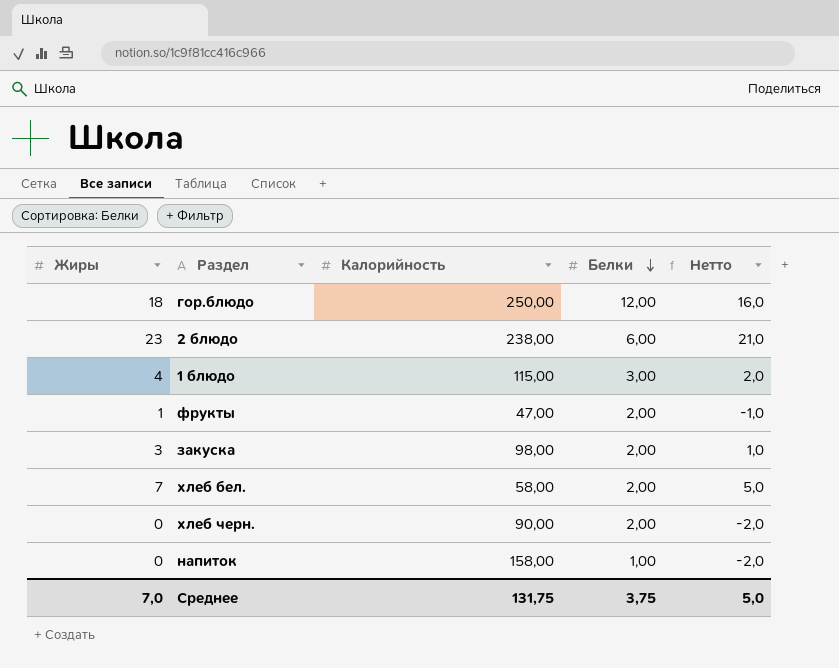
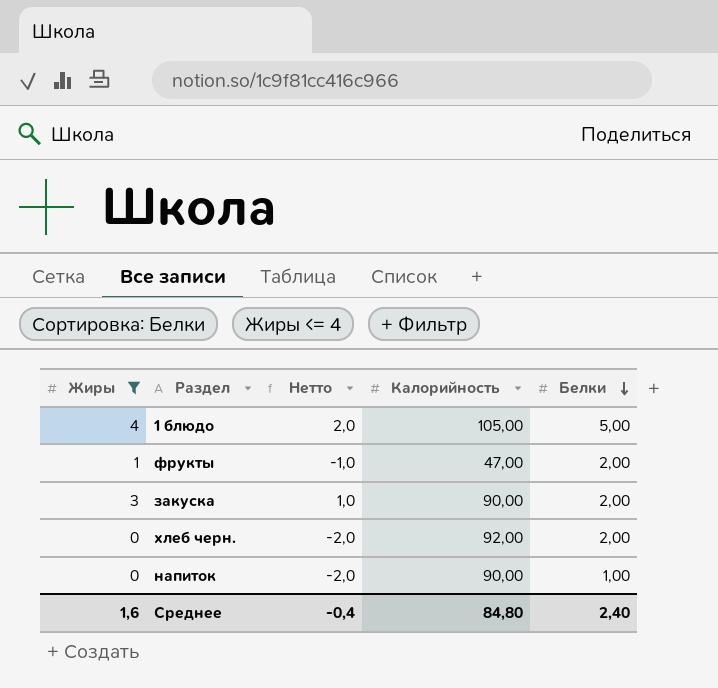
filter: none -> Жиры <= 4
column Нетто | position: 5 -> 3
1 блюдо | Калорийность: 115,00 -> 105,00
1 блюдо | Белки: 3,00 -> 5,00
закуска | Калорийность: 98,00 -> 90,00
хлеб черн. | Калорийность: 90,00 -> 92,00
напиток | Калорийность: 158,00 -> 90,00
Среднее | Жиры: 7,0 -> 1,6
Среднее | Нетто: 5,0 -> -0,4
Среднее | Калорийность: 131,75 -> 84,80
Среднее | Белки: 3,75 -> 2,40

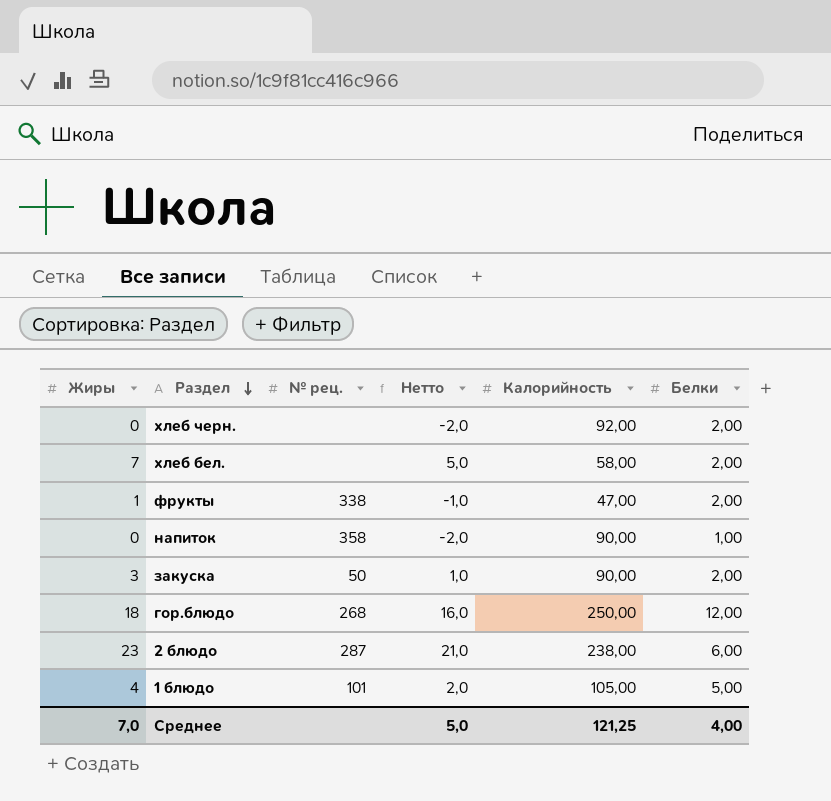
filter: Жиры <= 4 -> none
row order: Белки descending -> Раздел descending
column № рец. | position: none -> 3
Среднее | Жиры: 1,6 -> 7,0
Среднее | Нетто: -0,4 -> 5,0
Среднее | Калорийность: 84,80 -> 121,25
Среднее | Белки: 2,40 -> 4,00

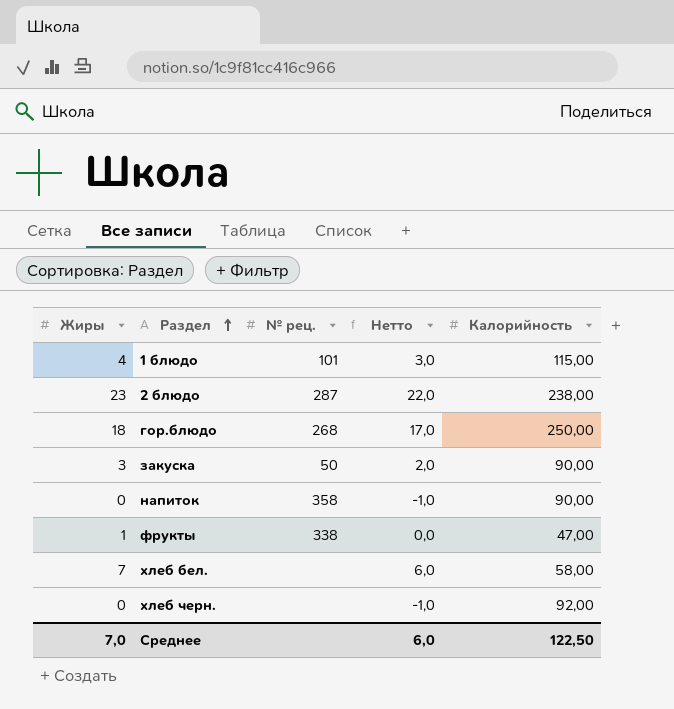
row order: Раздел descending -> Раздел ascending
column Белки | position: 6 -> none
column Нетто | formula: [Жиры] - 2 -> [Жиры] - 1
1 блюдо | Калорийность: 105,00 -> 115,00
Среднее | Нетто: 5,0 -> 6,0
Среднее | Калорийность: 121,25 -> 122,50

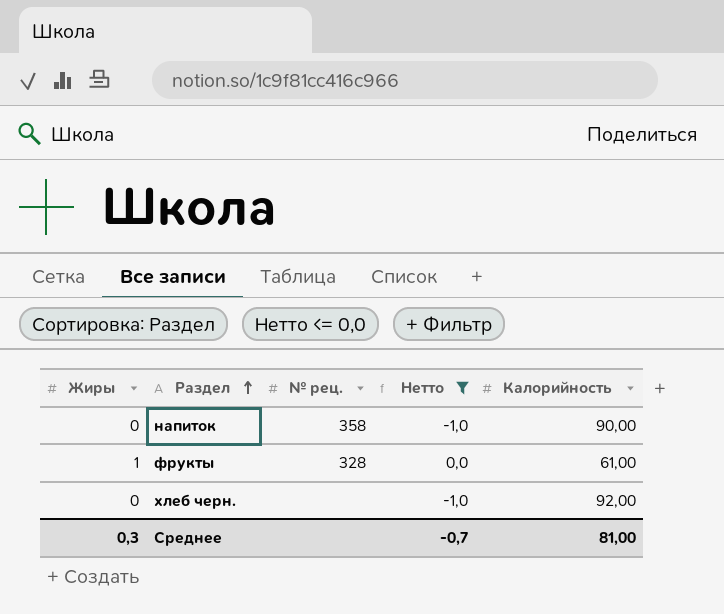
filter: none -> Нетто <= 0,0
фрукты | № рец.: 338 -> 328
фрукты | Калорийность: 47,00 -> 61,00
Среднее | Жиры: 7,0 -> 0,3
Среднее | Нетто: 6,0 -> -0,7
Среднее | Калорийность: 122,50 -> 81,00

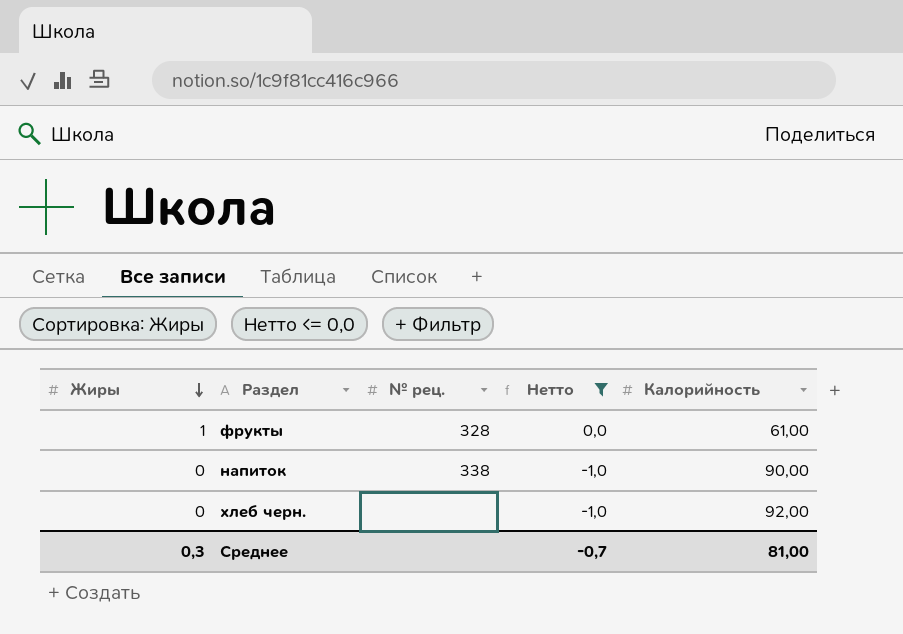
row order: Раздел ascending -> Жиры descending
напиток | № рец.: 358 -> 338

